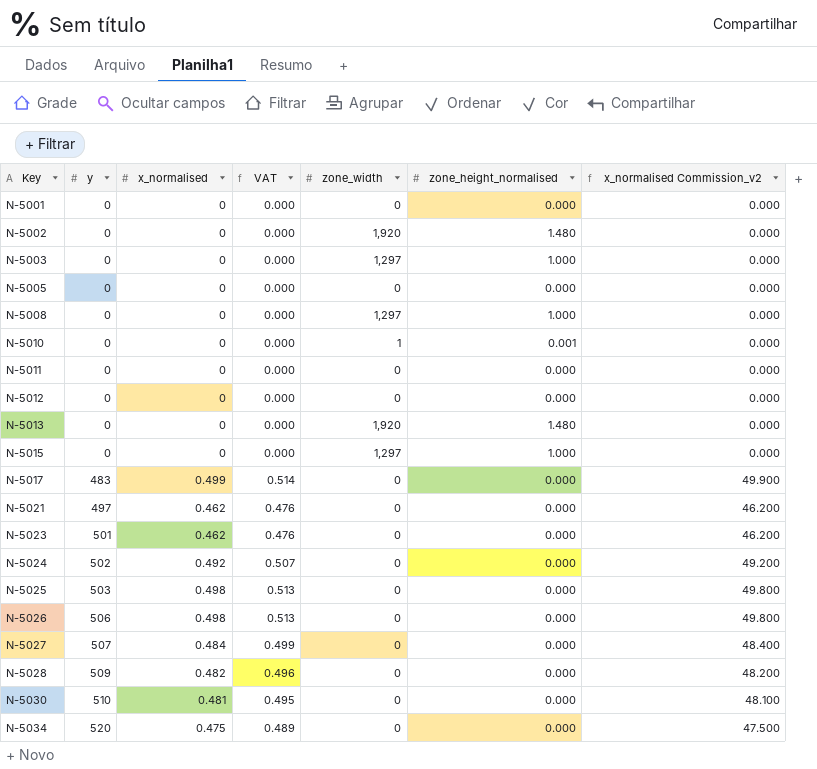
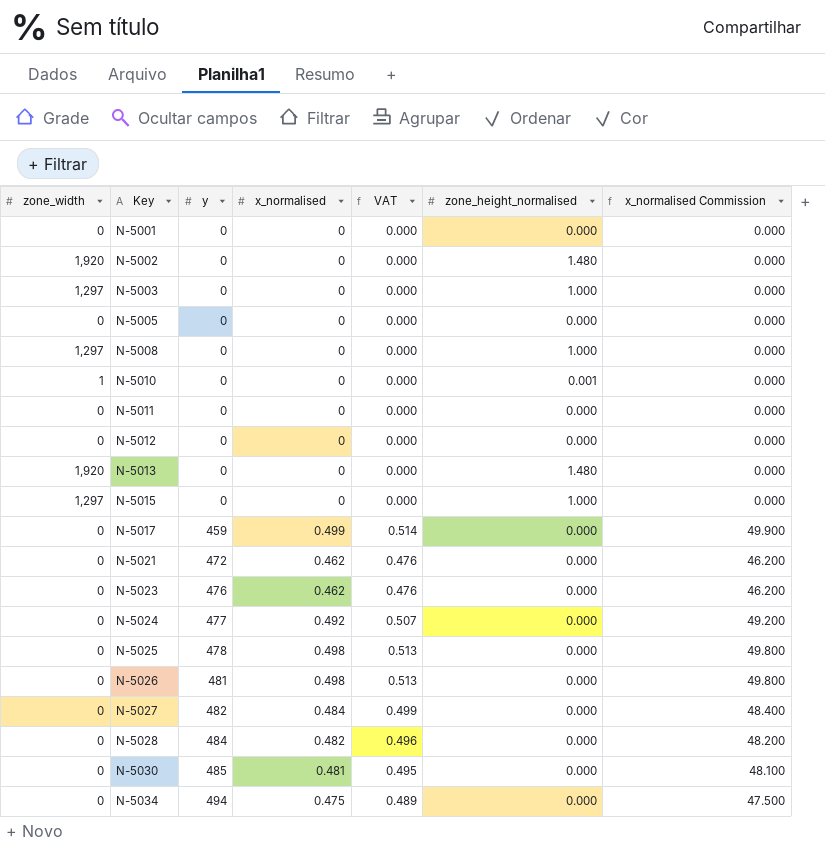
column zone_width | position: 5 -> 1
column name: x_normalised Commission_v2 -> x_normalised Commission
N-5017 | y: 483 -> 459
N-5021 | y: 497 -> 472
N-5023 | y: 501 -> 476
N-5024 | y: 502 -> 477
N-5025 | y: 503 -> 478
N-5026 | y: 506 -> 481
N-5027 | y: 507 -> 482
N-5028 | y: 509 -> 484
N-5030 | y: 510 -> 485
N-5034 | y: 520 -> 494

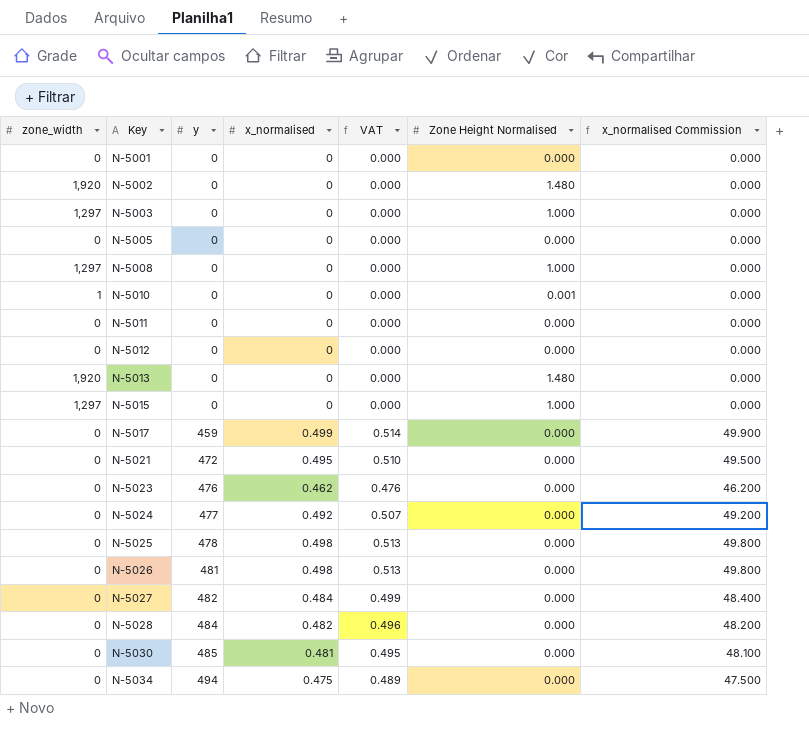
column name: zone_height_normalised -> Zone Height Normalised
N-5021 | x_normalised: 0.462 -> 0.495
N-5021 | VAT: 0.476 -> 0.510
N-5021 | x_normalised Commission: 46.200 -> 49.500

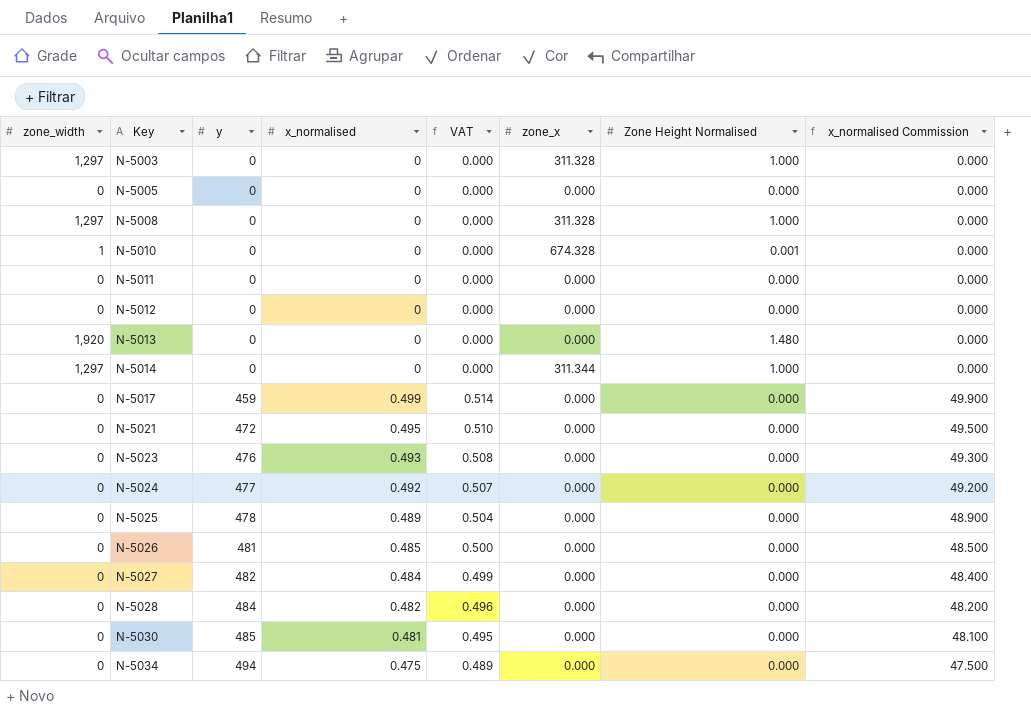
column zone_x | position: none -> 6
row N-5001: 0 | 0 | 0 | 0.000 | 0.000 | 0.000 -> none
row N-5002: 1,920 | 0 | 0 | 0.000 | 1.480 | 0.000 -> none
row N-5015: 1,297 | 0 | 0 | 0.000 | 1.000 | 0.000 -> none
row N-5014: none -> 1,297 | 0 | 0 | 0.000 | 311.344 | 1.000 | 0.000
N-5023 | x_normalised: 0.462 -> 0.493
N-5023 | VAT: 0.476 -> 0.508
N-5023 | x_normalised Commission: 46.200 -> 49.300
N-5025 | x_normalised: 0.498 -> 0.489
N-5025 | VAT: 0.513 -> 0.504
N-5025 | x_normalised Commission: 49.800 -> 48.900
N-5026 | x_normalised: 0.498 -> 0.485
N-5026 | VAT: 0.513 -> 0.500
N-5026 | x_normalised Commission: 49.800 -> 48.500

